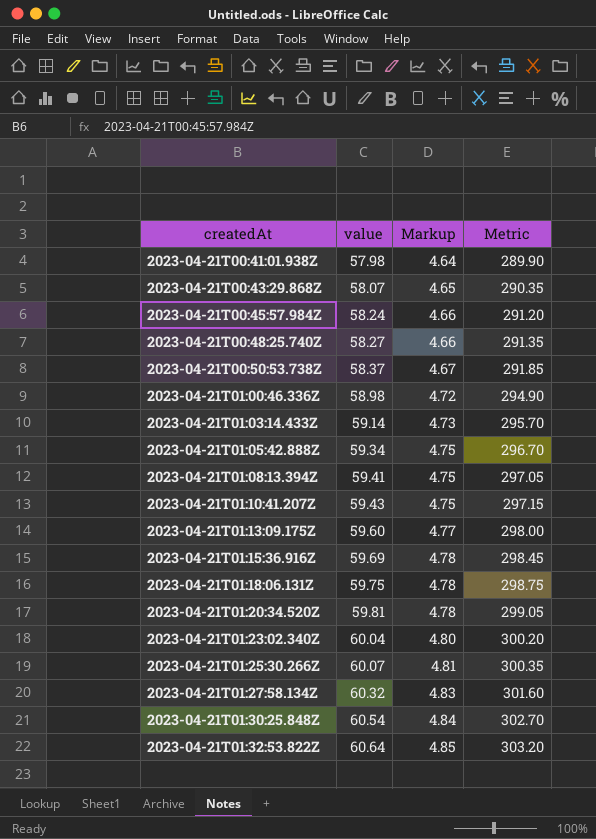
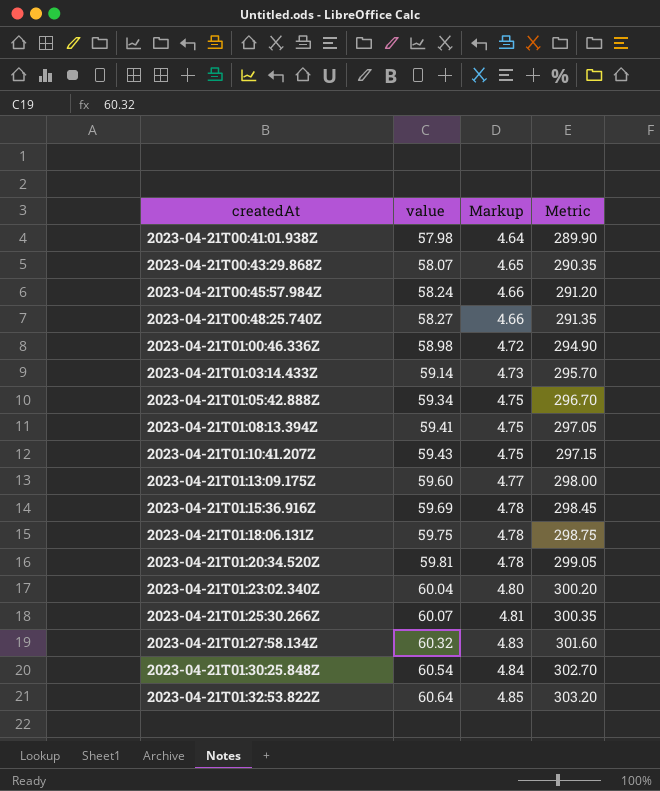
row 2023-04-21T00:50:53.738Z: 58.37 | 4.67 | 291.85 -> none

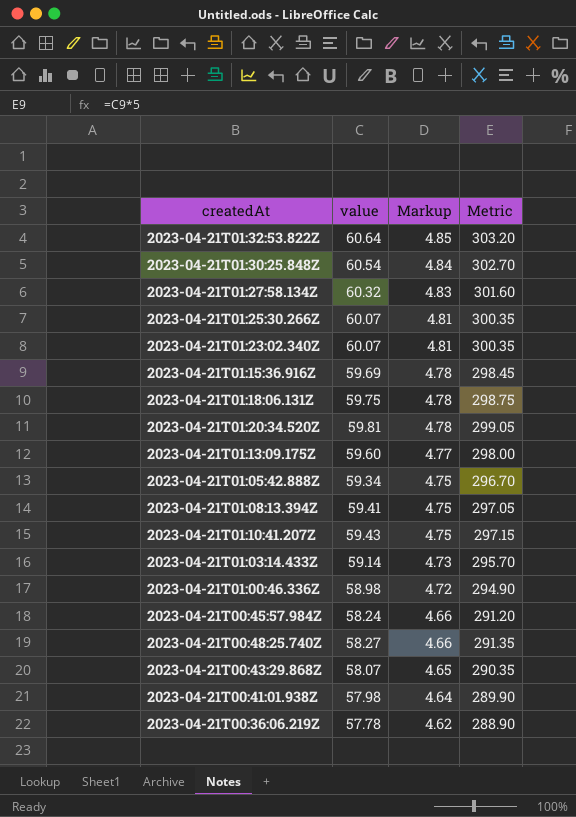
row order: createdAt ascending -> Markup descending
2023-04-21T01:23:02.340Z | value: 60.04 -> 60.07
2023-04-21T01:23:02.340Z | Markup: 4.80 -> 4.81
2023-04-21T01:23:02.340Z | Metric: 300.20 -> 300.35
row 2023-04-21T00:36:06.219Z: none -> 57.78 | 4.62 | 288.90

